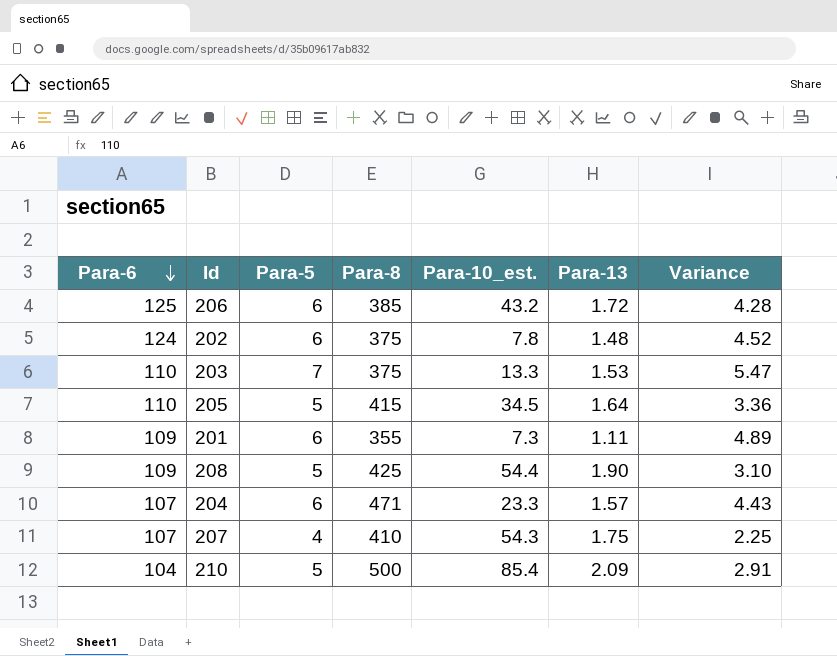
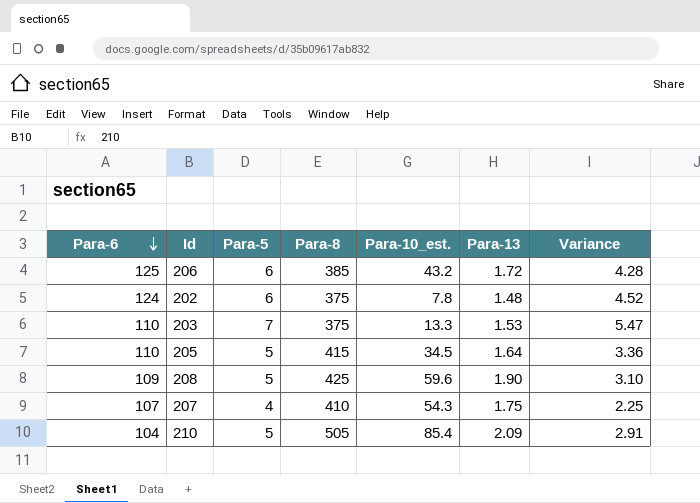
row 201: 109 | 6 | 355 | 7.3 | 1.11 | 4.89 -> none
row 204: 107 | 6 | 471 | 23.3 | 1.57 | 4.43 -> none
208 | Para-10_est.: 54.4 -> 59.6
210 | Para-8: 500 -> 505

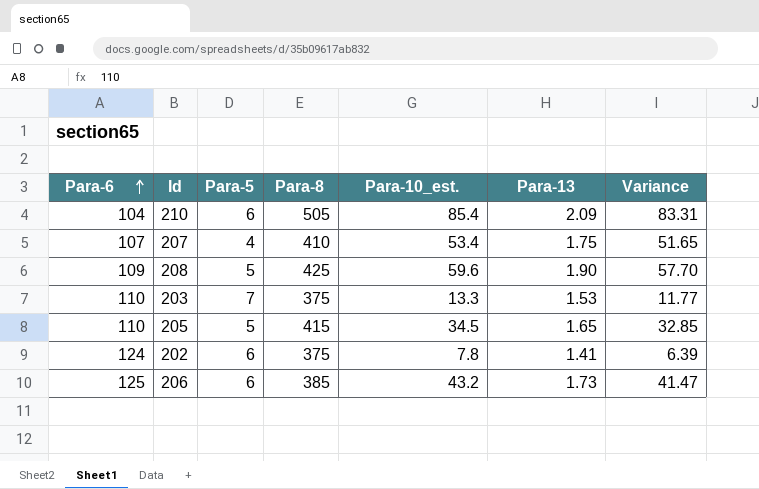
row order: Para-6 descending -> Para-6 ascending
column Variance | formula: [Para-5] - [Para-13] -> [Para-10_est.] - [Para-13]
210 | Para-5: 5 -> 6
207 | Para-10_est.: 54.3 -> 53.4
205 | Para-13: 1.64 -> 1.65
202 | Para-13: 1.48 -> 1.41
206 | Para-13: 1.72 -> 1.73

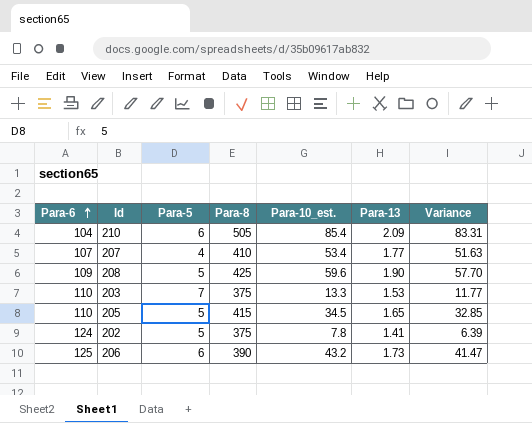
207 | Para-13: 1.75 -> 1.77
207 | Variance: 51.65 -> 51.63
202 | Para-5: 6 -> 5
206 | Para-8: 385 -> 390

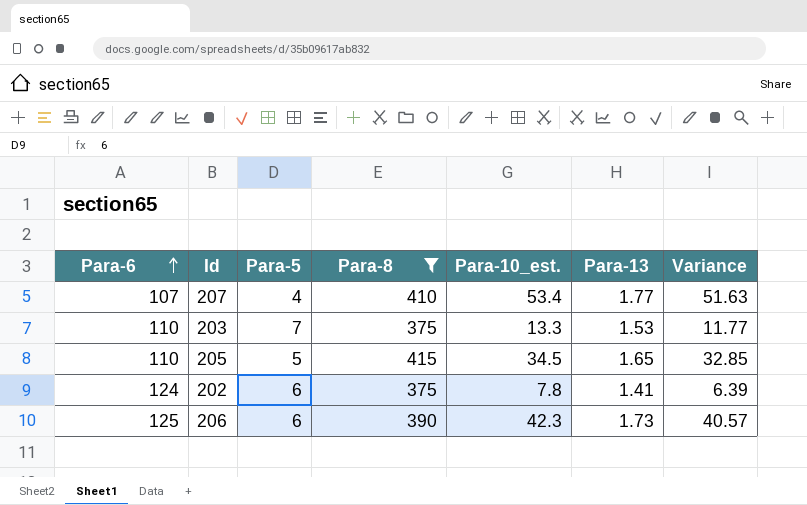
filter: none -> Para-8 <= 415
202 | Para-5: 5 -> 6
206 | Para-10_est.: 43.2 -> 42.3
206 | Variance: 41.47 -> 40.57

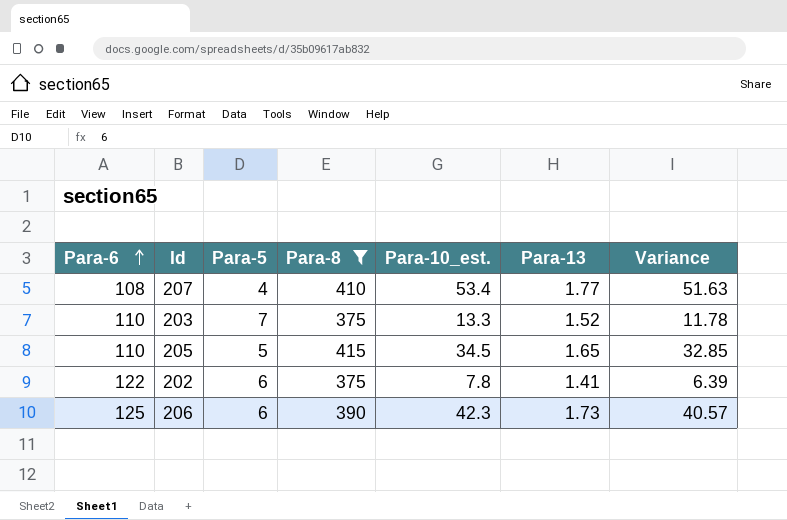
207 | Para-6: 107 -> 108
203 | Para-13: 1.53 -> 1.52
203 | Variance: 11.77 -> 11.78
202 | Para-6: 124 -> 122

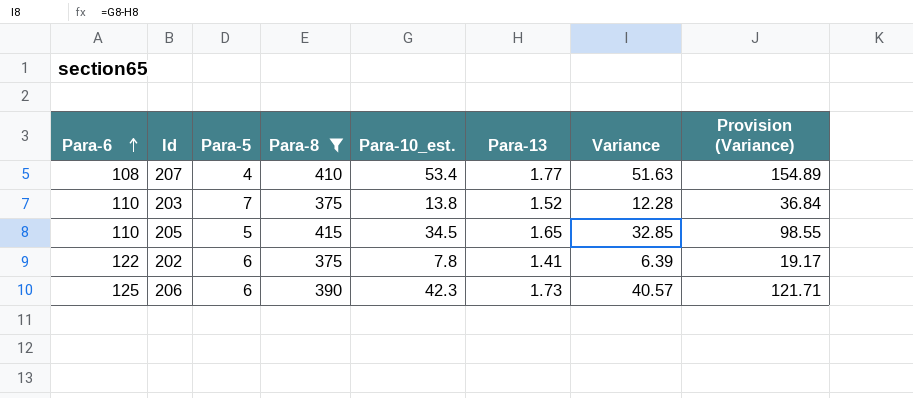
column Provision (Variance) | formula: none -> [Variance] * 3
203 | Para-10_est.: 13.3 -> 13.8
203 | Variance: 11.78 -> 12.28

